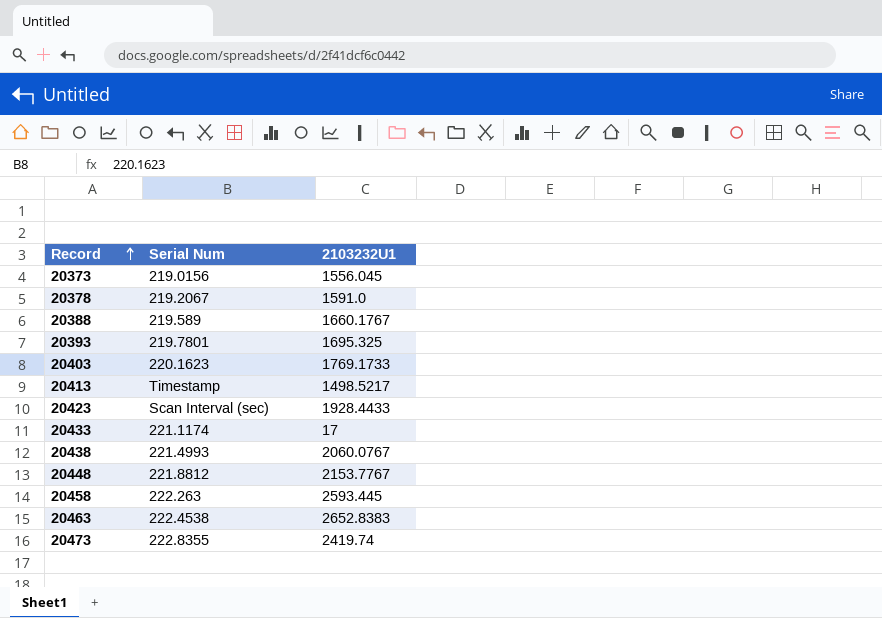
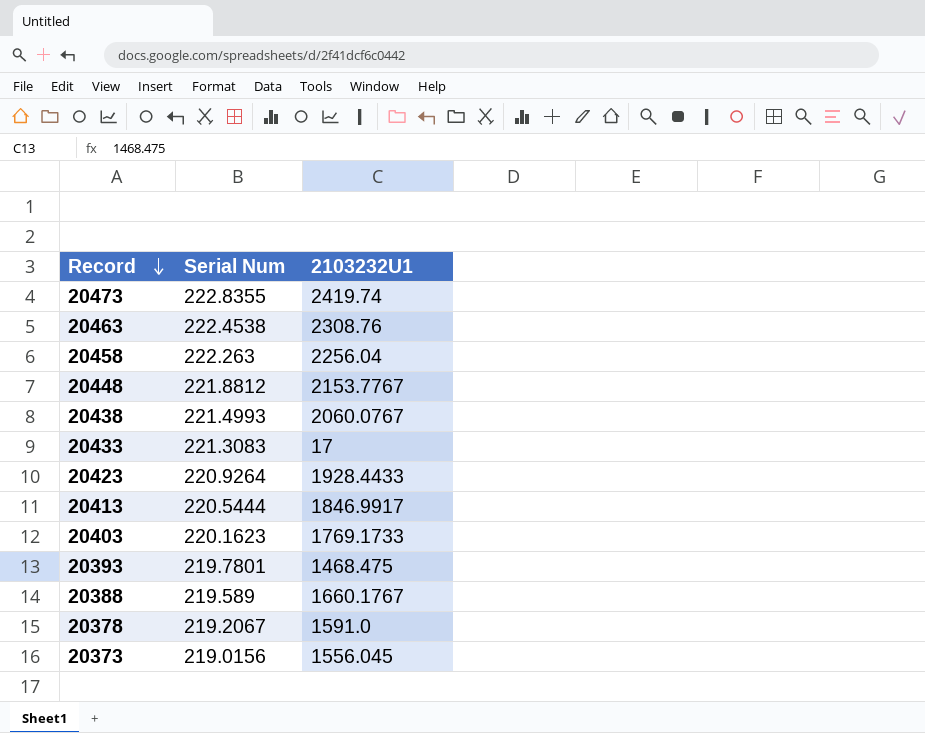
row order: Record ascending -> Record descending
20463 | 2103232U1: 2652.8383 -> 2308.76
20458 | 2103232U1: 2593.445 -> 2256.04
20433 | Serial Num: 221.1174 -> 221.3083
20423 | Serial Num: Scan Interval (sec) -> 220.9264
20413 | Serial Num: Timestamp -> 220.5444
20413 | 2103232U1: 1498.5217 -> 1846.9917
20393 | 2103232U1: 1695.325 -> 1468.475

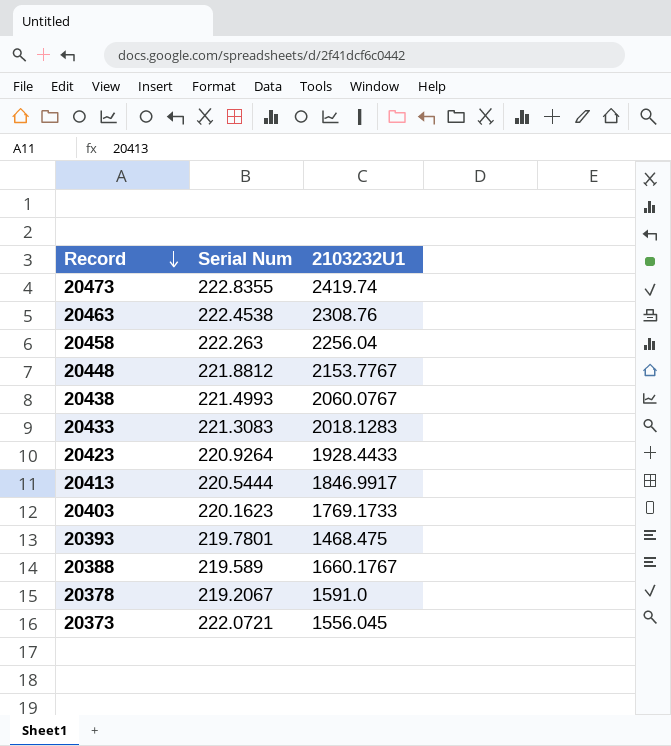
20433 | 2103232U1: 17 -> 2018.1283
20373 | Serial Num: 219.0156 -> 222.0721

